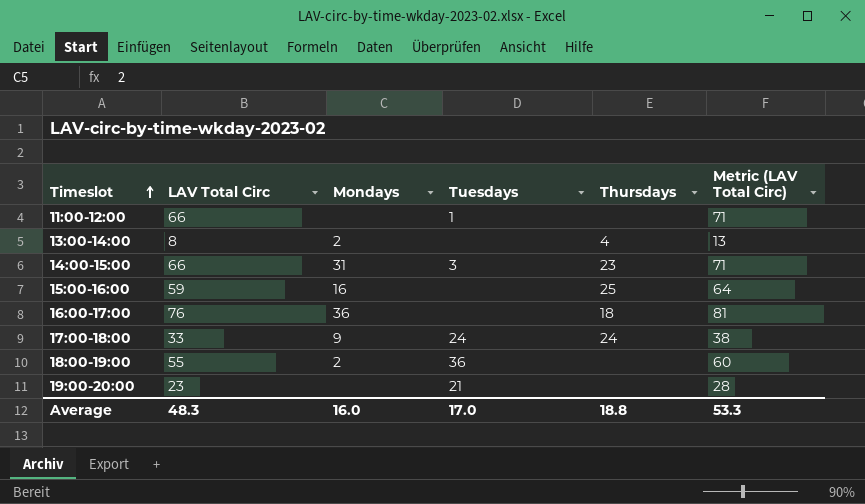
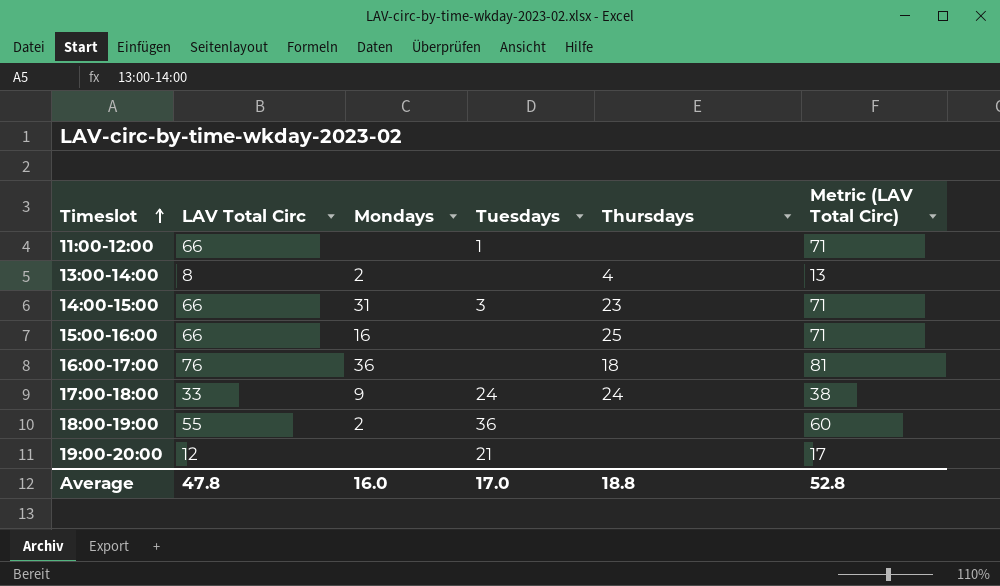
15:00-16:00 | LAV Total Circ: 59 -> 66
15:00-16:00 | Metric (LAV Total Circ): 64 -> 71
19:00-20:00 | LAV Total Circ: 23 -> 12
19:00-20:00 | Metric (LAV Total Circ): 28 -> 17
Average | LAV Total Circ: 48.3 -> 47.8
Average | Metric (LAV Total Circ): 53.3 -> 52.8

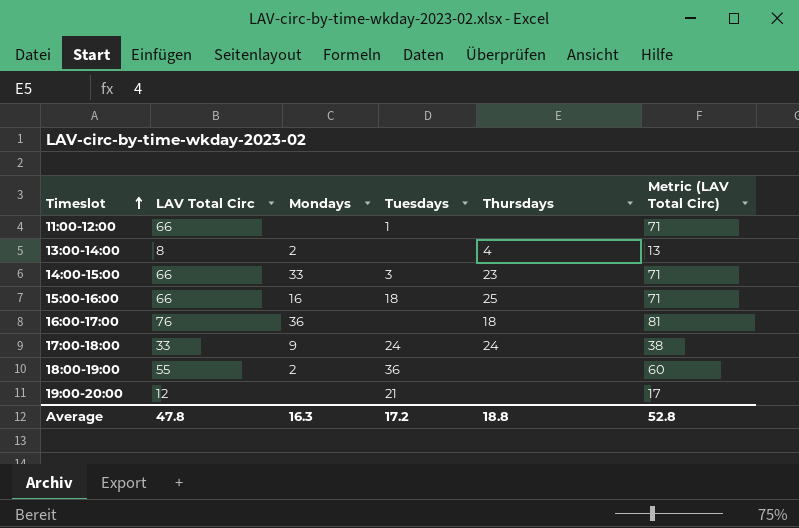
14:00-15:00 | Mondays: 31 -> 33
15:00-16:00 | Tuesdays: none -> 18
Average | Mondays: 16.0 -> 16.3
Average | Tuesdays: 17.0 -> 17.2

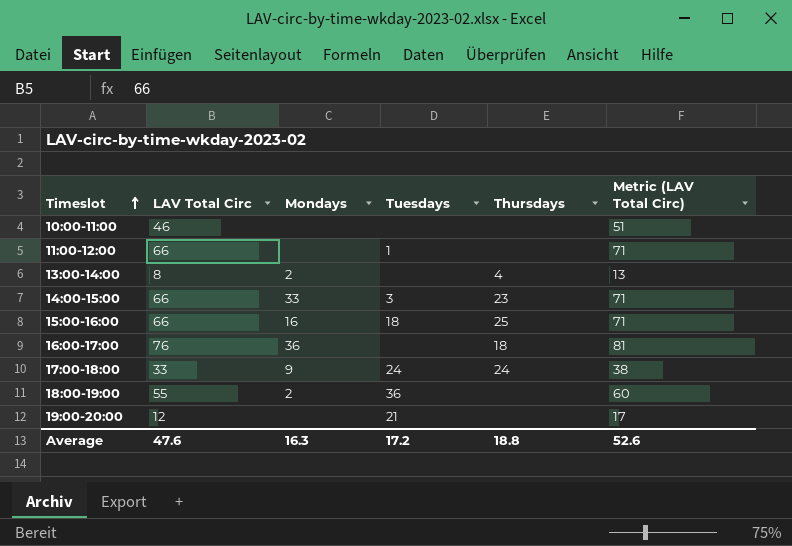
row 10:00-11:00: none -> 46 | none | none | none | 51
Average | LAV Total Circ: 47.8 -> 47.6
Average | Metric (LAV Total Circ): 52.8 -> 52.6

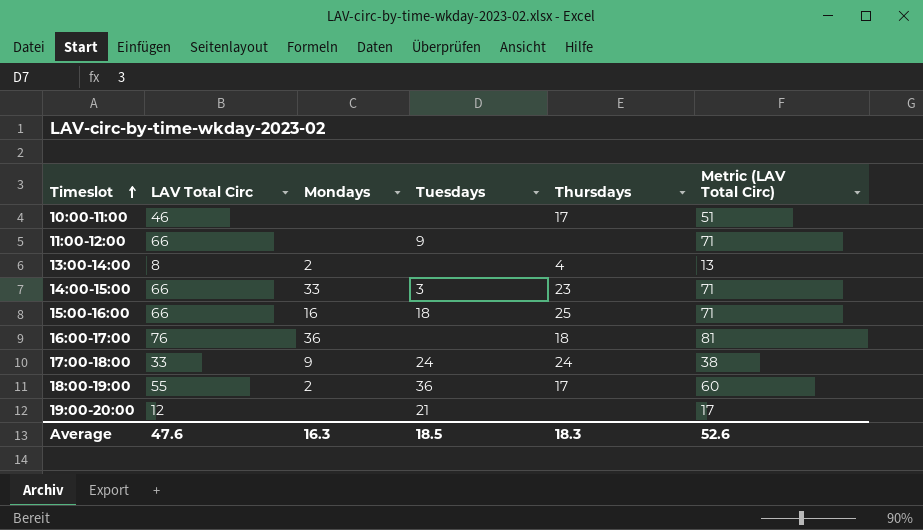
10:00-11:00 | Thursdays: none -> 17
11:00-12:00 | Tuesdays: 1 -> 9
18:00-19:00 | Thursdays: none -> 17
Average | Tuesdays: 17.2 -> 18.5
Average | Thursdays: 18.8 -> 18.3

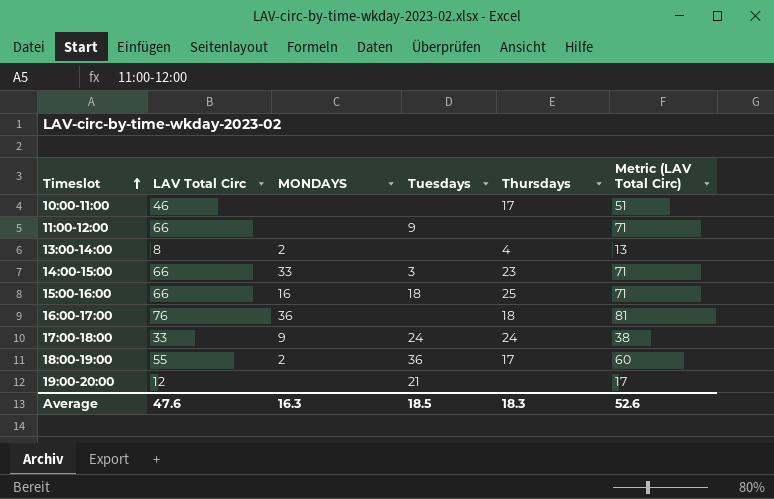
column name: Mondays -> MONDAYS

